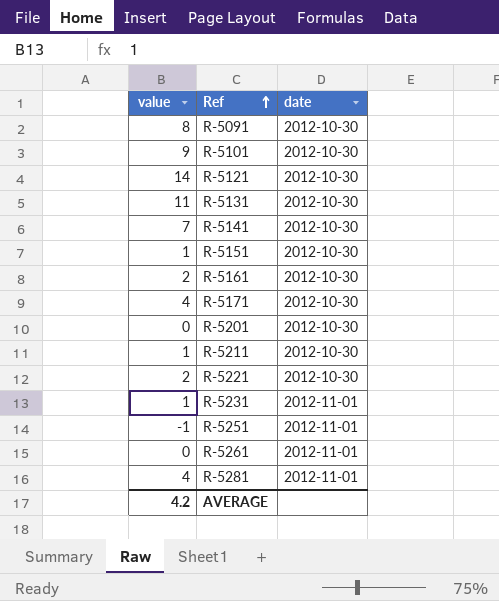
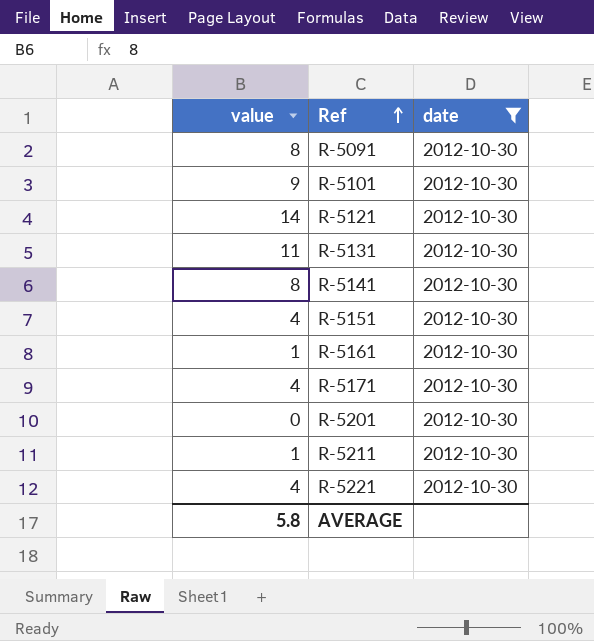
filter: none -> date = 2012-10-30
R-5141 | value: 7 -> 8
R-5151 | value: 1 -> 4
R-5161 | value: 2 -> 1
R-5221 | value: 2 -> 4
AVERAGE | value: 4.2 -> 5.8

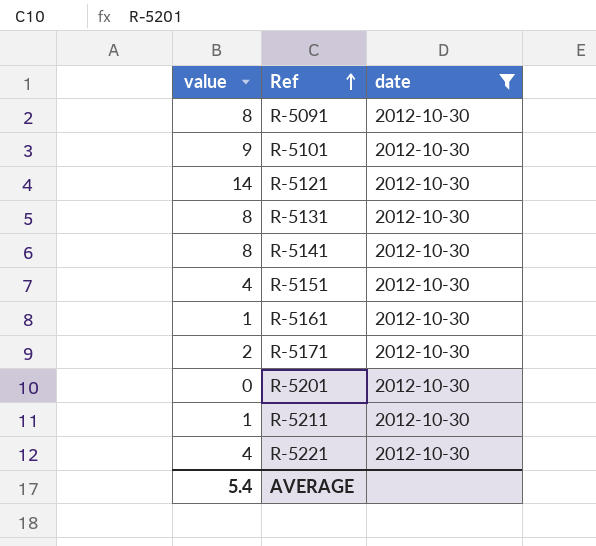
R-5131 | value: 11 -> 8
R-5171 | value: 4 -> 2
AVERAGE | value: 5.8 -> 5.4

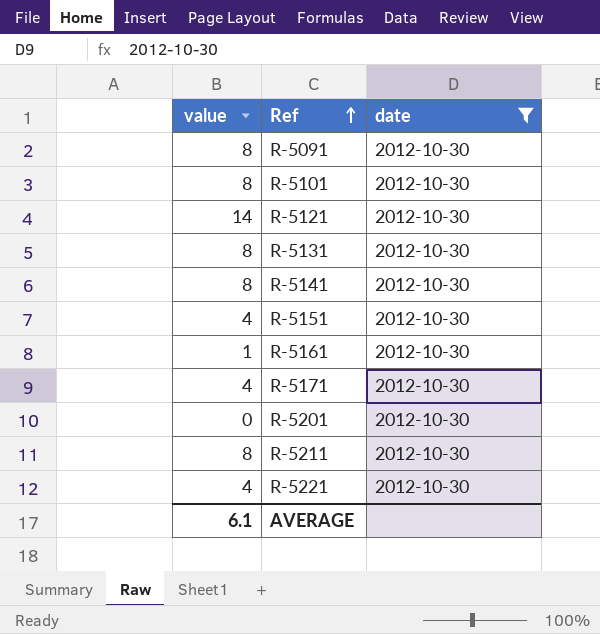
R-5101 | value: 9 -> 8
R-5171 | value: 2 -> 4
R-5211 | value: 1 -> 8
AVERAGE | value: 5.4 -> 6.1

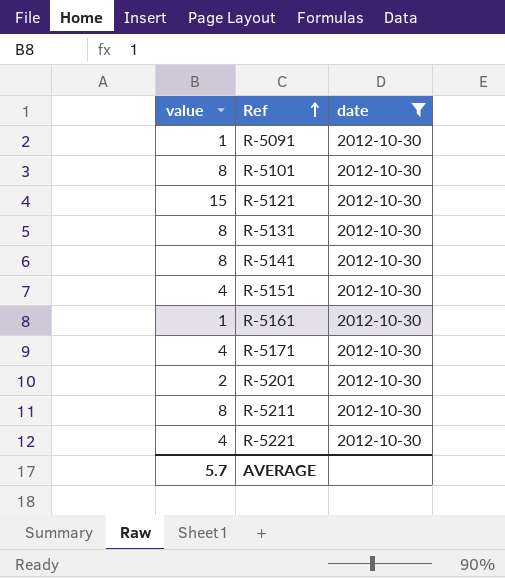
R-5091 | value: 8 -> 1
R-5121 | value: 14 -> 15
R-5201 | value: 0 -> 2
AVERAGE | value: 6.1 -> 5.7

